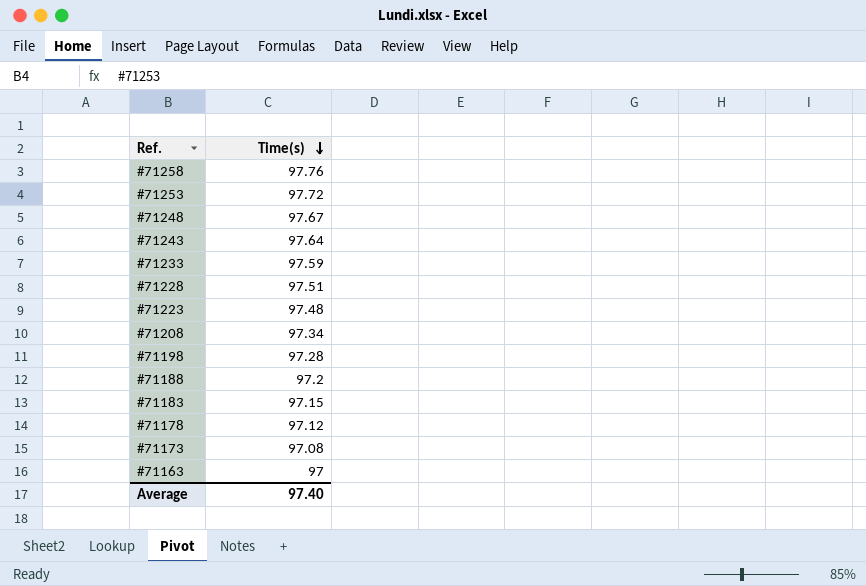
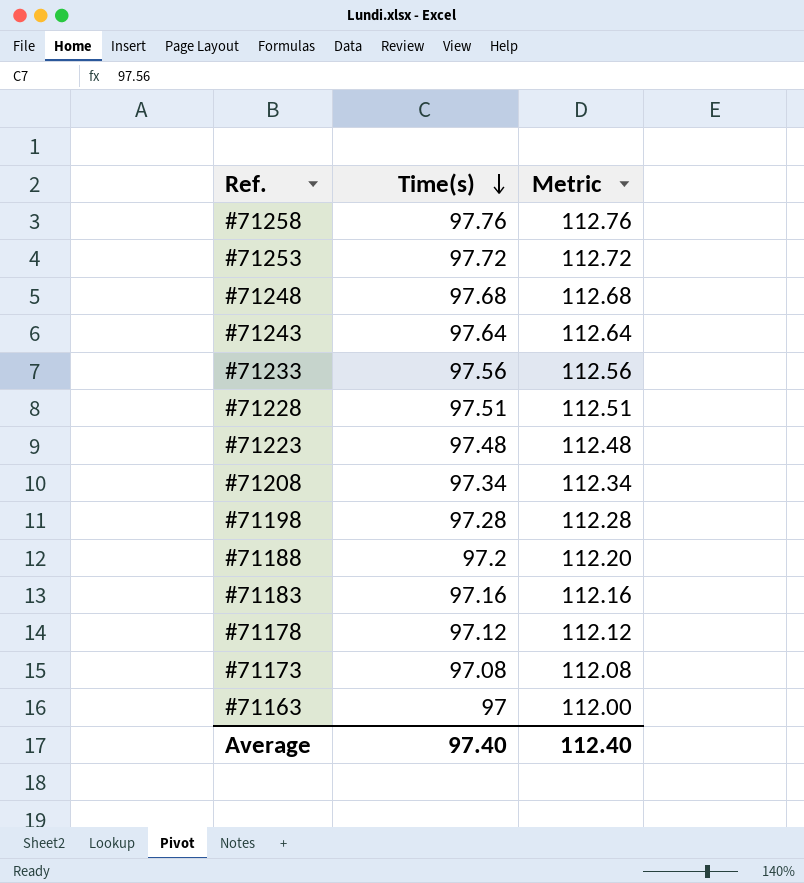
column Metric | formula: none -> [Time(s)] + 15
#71248 | Time(s): 97.67 -> 97.68
#71233 | Time(s): 97.59 -> 97.56
#71183 | Time(s): 97.15 -> 97.16

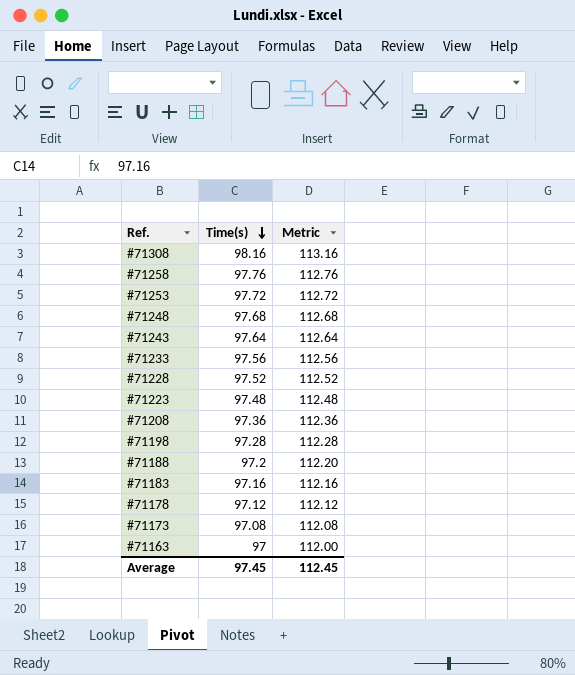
row #71308: none -> 98.16 | 113.16
#71228 | Time(s): 97.51 -> 97.52
#71228 | Metric: 112.51 -> 112.52
#71208 | Time(s): 97.34 -> 97.36
#71208 | Metric: 112.34 -> 112.36
Average | Time(s): 97.40 -> 97.45
Average | Metric: 112.40 -> 112.45

